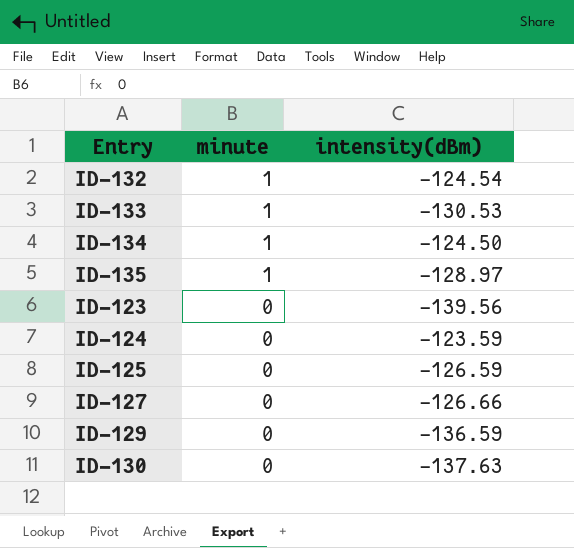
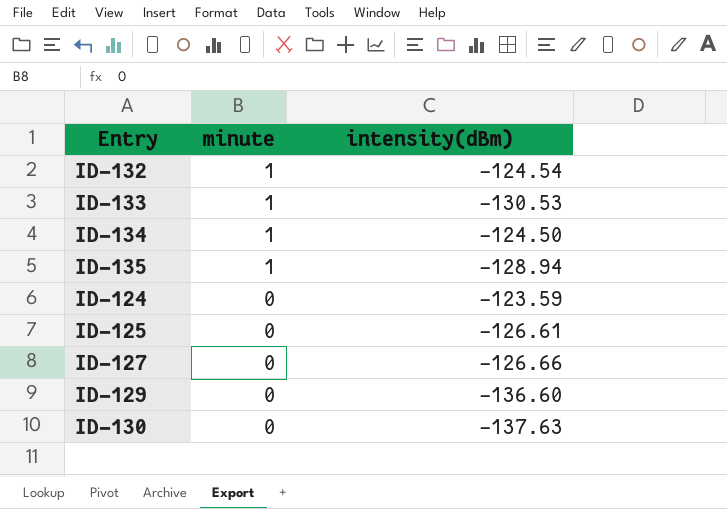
row ID-123: 0 | -139.56 -> none
ID-135 | intensity(dBm): -128.97 -> -128.94
ID-125 | intensity(dBm): -126.59 -> -126.61
ID-129 | intensity(dBm): -136.59 -> -136.60

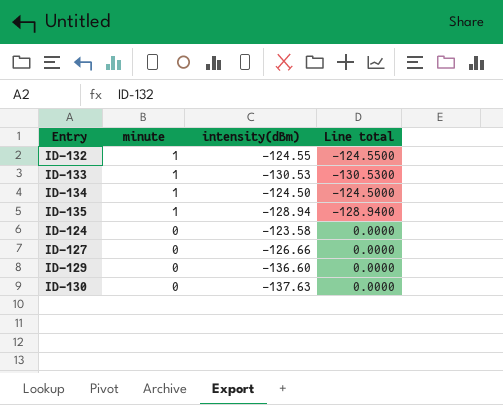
column Line total | formula: none -> [minute] * [intensity(dBm)]
row ID-125: 0 | -126.61 -> none
ID-132 | intensity(dBm): -124.54 -> -124.55
ID-124 | intensity(dBm): -123.59 -> -123.58

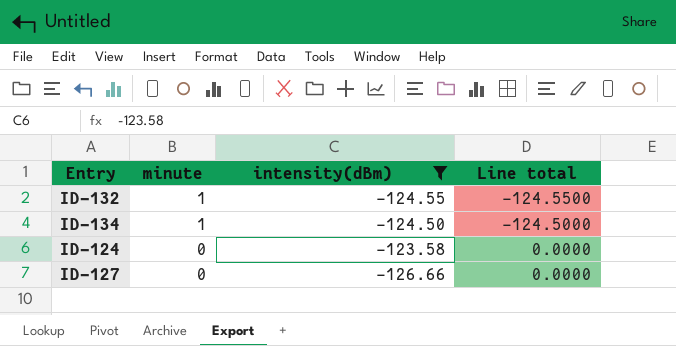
filter: none -> intensity(dBm) >= -126.66

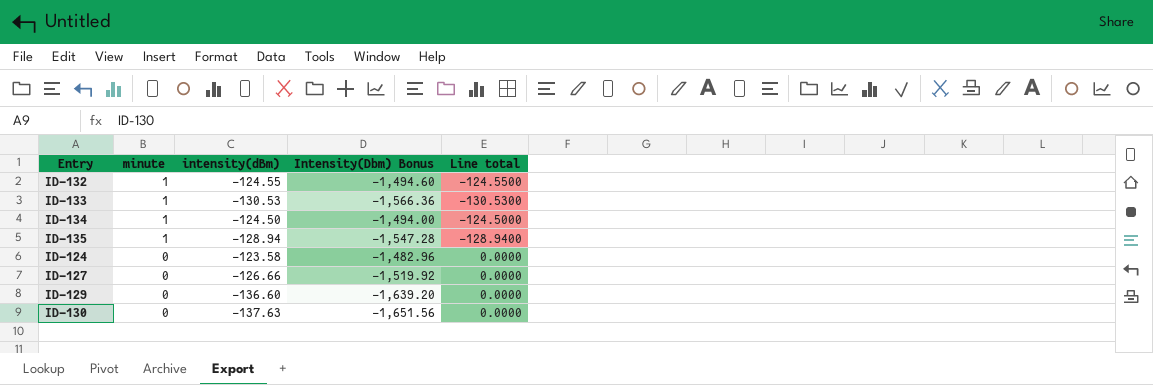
filter: intensity(dBm) >= -126.66 -> none
column Intensity(Dbm) Bonus | formula: none -> [intensity(dBm)] * 12

